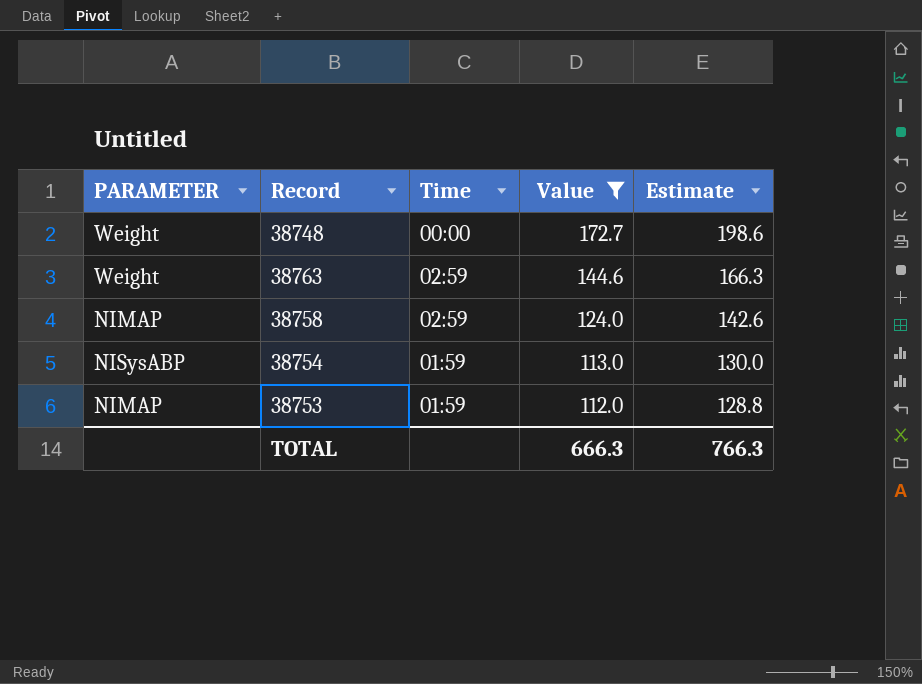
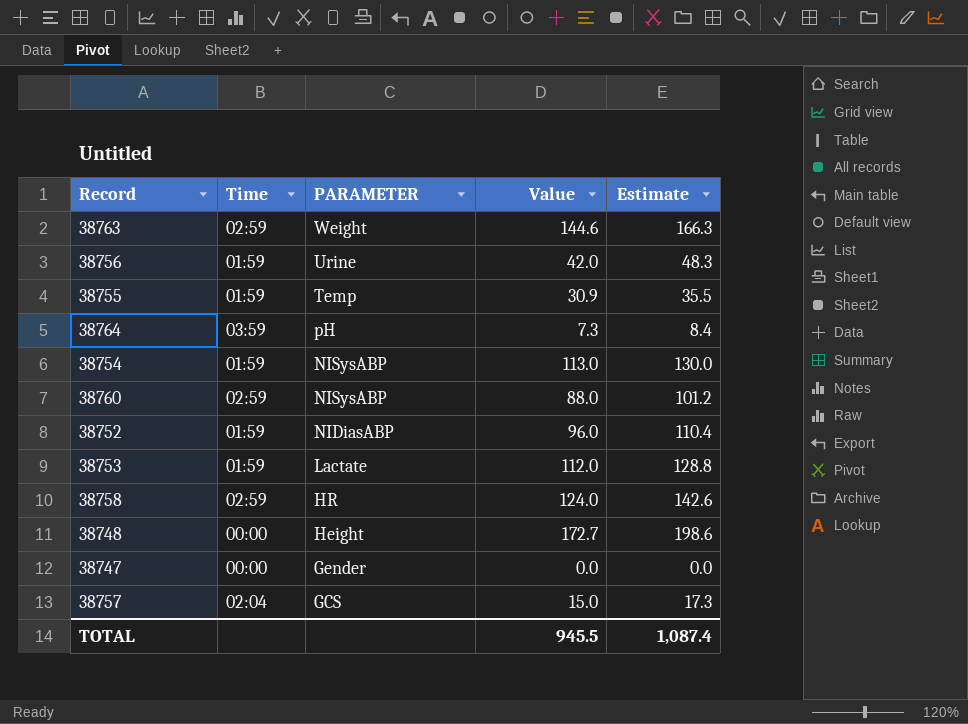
filter: Value >= 112.0 -> none
row order: Value descending -> PARAMETER descending
column PARAMETER | position: 1 -> 3
38753 | PARAMETER: NIMAP -> Lactate
38758 | PARAMETER: NIMAP -> HR
38748 | PARAMETER: Weight -> Height
TOTAL | Value: 666.3 -> 945.5
TOTAL | Estimate: 766.3 -> 1,087.4

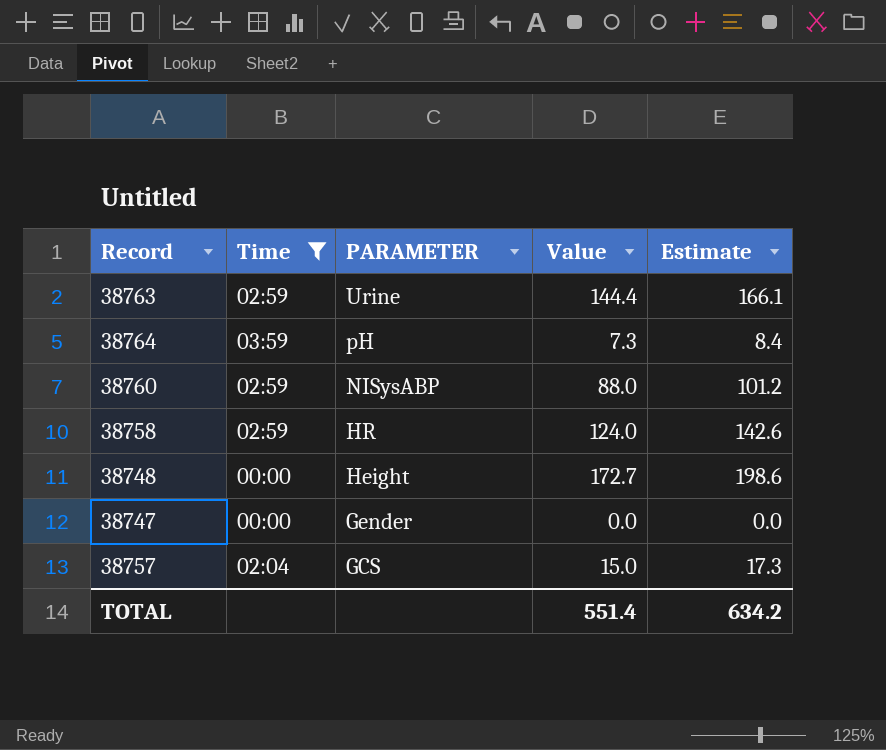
filter: none -> Time != 01:59
38763 | PARAMETER: Weight -> Urine
38763 | Value: 144.6 -> 144.4
38763 | Estimate: 166.3 -> 166.1
TOTAL | Value: 945.5 -> 551.4
TOTAL | Estimate: 1,087.4 -> 634.2

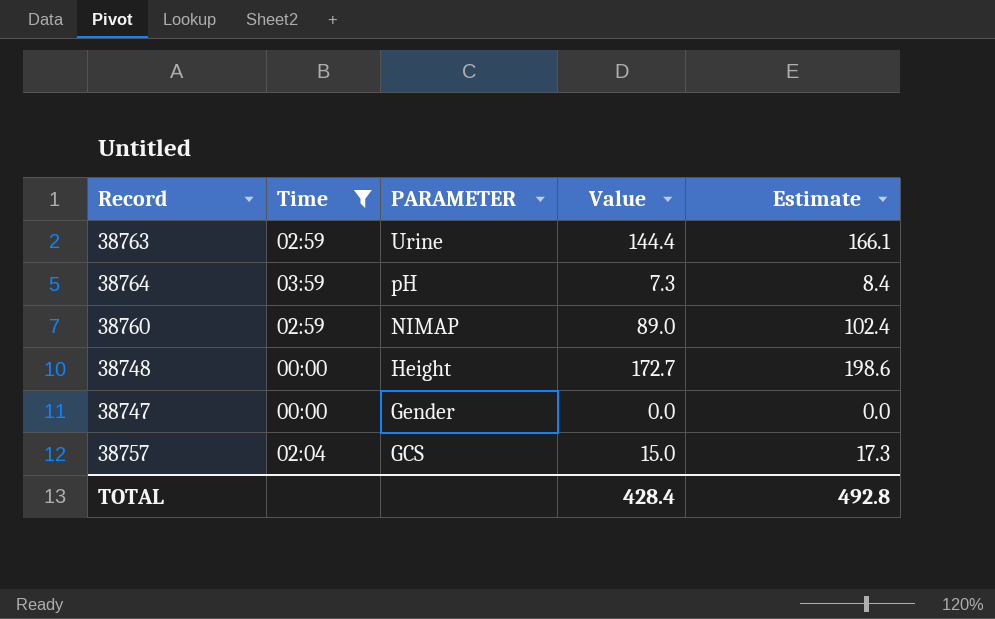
row 38758: 02:59 | HR | 124.0 | 142.6 -> none
38760 | PARAMETER: NISysABP -> NIMAP
38760 | Value: 88.0 -> 89.0
38760 | Estimate: 101.2 -> 102.4
TOTAL | Value: 551.4 -> 428.4
TOTAL | Estimate: 634.2 -> 492.8

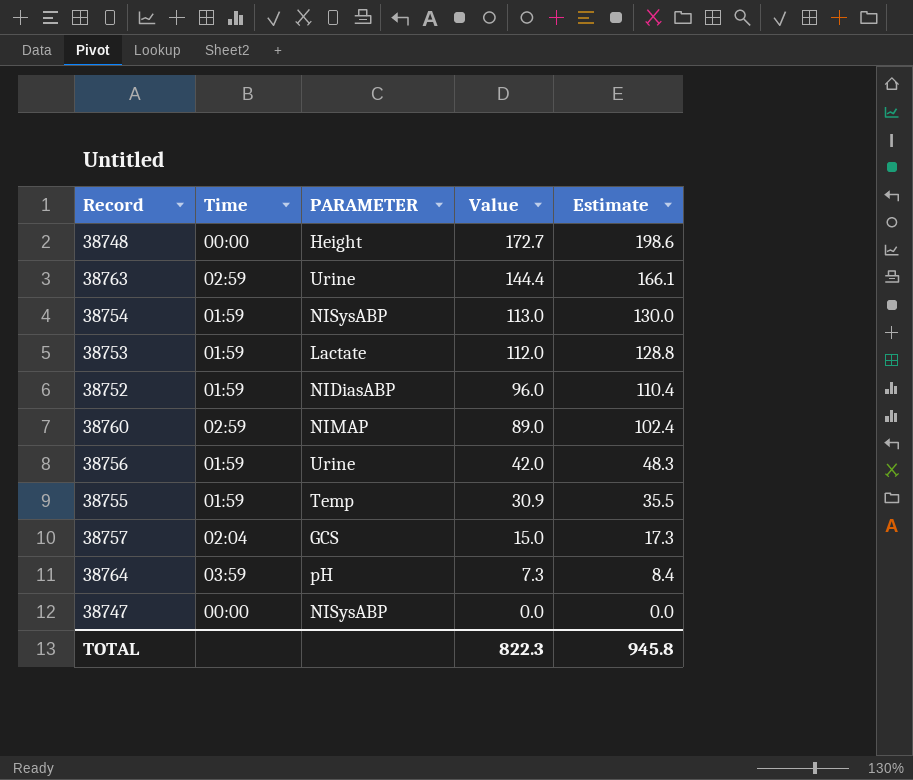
filter: Time != 01:59 -> none
row order: PARAMETER descending -> Value descending
38747 | PARAMETER: Gender -> NISysABP
TOTAL | Value: 428.4 -> 822.3
TOTAL | Estimate: 492.8 -> 945.8

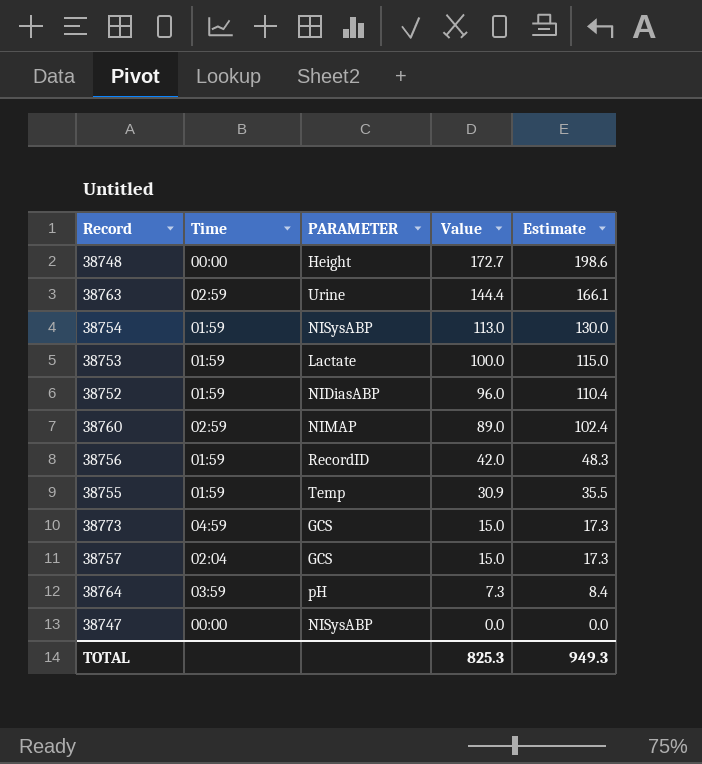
38753 | Value: 112.0 -> 100.0
38753 | Estimate: 128.8 -> 115.0
38756 | PARAMETER: Urine -> RecordID
row 38773: none -> 04:59 | GCS | 15.0 | 17.3
TOTAL | Value: 822.3 -> 825.3
TOTAL | Estimate: 945.8 -> 949.3

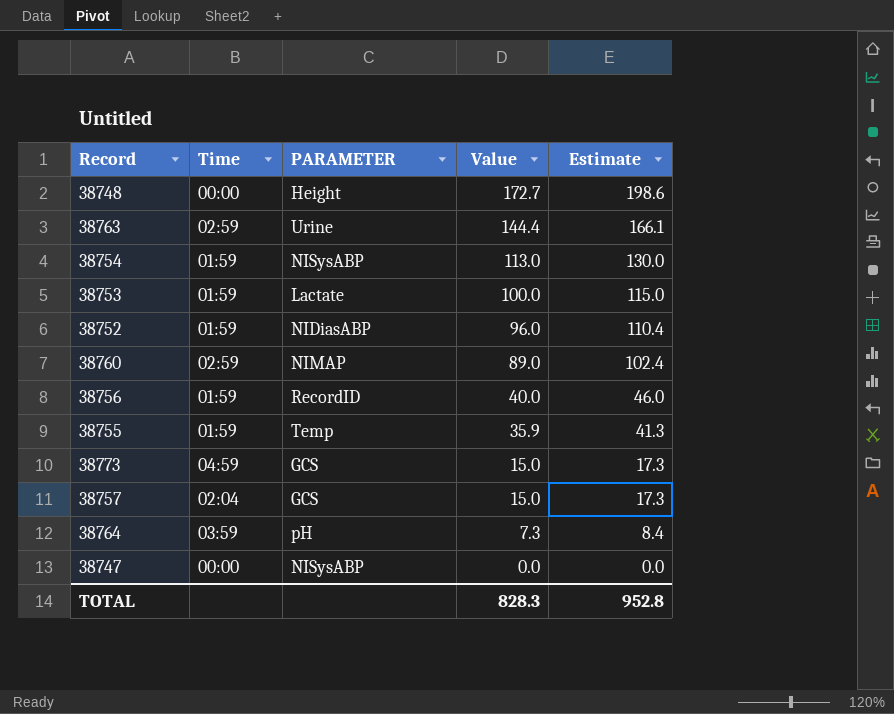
38756 | Value: 42.0 -> 40.0
38756 | Estimate: 48.3 -> 46.0
38755 | Value: 30.9 -> 35.9
38755 | Estimate: 35.5 -> 41.3
TOTAL | Value: 825.3 -> 828.3
TOTAL | Estimate: 949.3 -> 952.8

